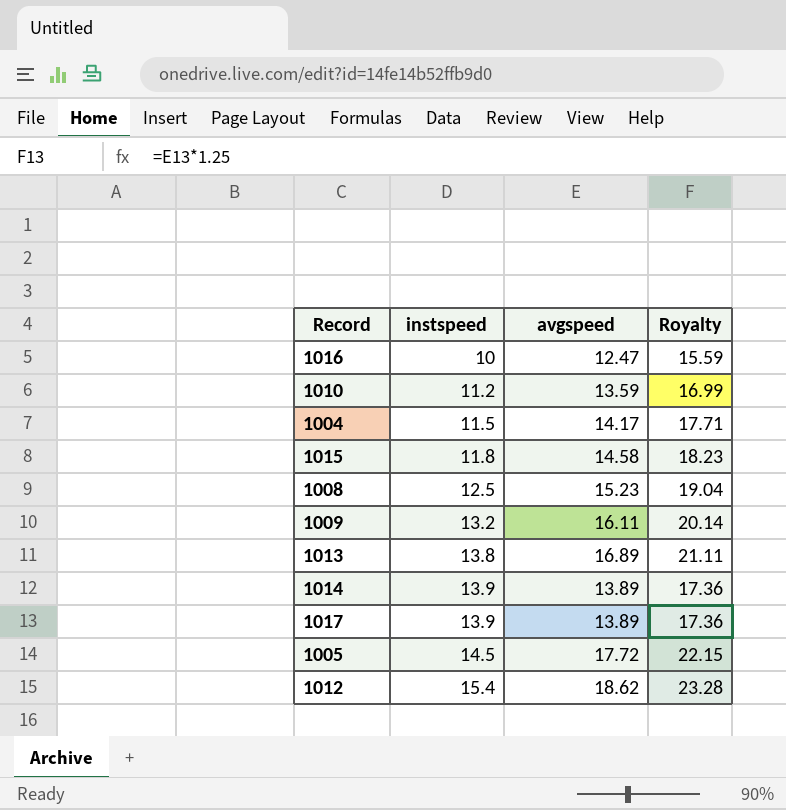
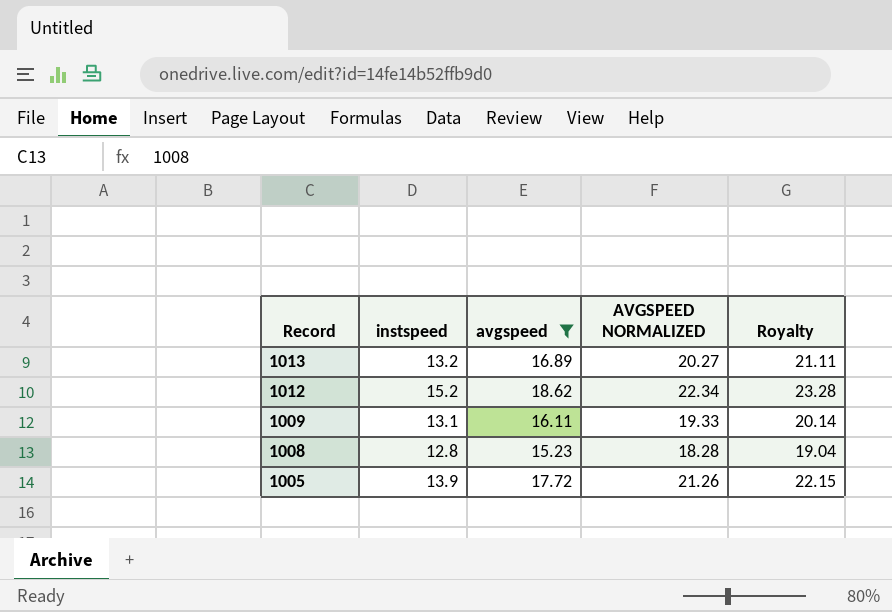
filter: none -> avgspeed >= 15.23
row order: instspeed ascending -> Record descending
column AVGSPEED NORMALIZED | formula: none -> [avgspeed] * 1.2
1013 | instspeed: 13.8 -> 13.2
1012 | instspeed: 15.4 -> 15.2
1009 | instspeed: 13.2 -> 13.1
1008 | instspeed: 12.5 -> 12.8
1005 | instspeed: 14.5 -> 13.9

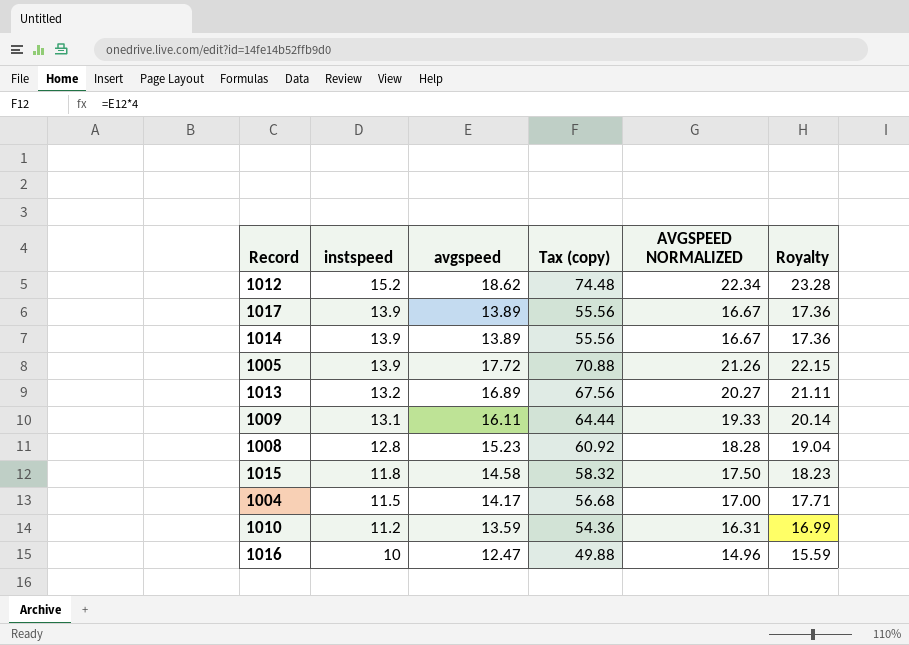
filter: avgspeed >= 15.23 -> none
row order: Record descending -> instspeed descending
column Tax (copy) | formula: none -> [avgspeed] * 4

